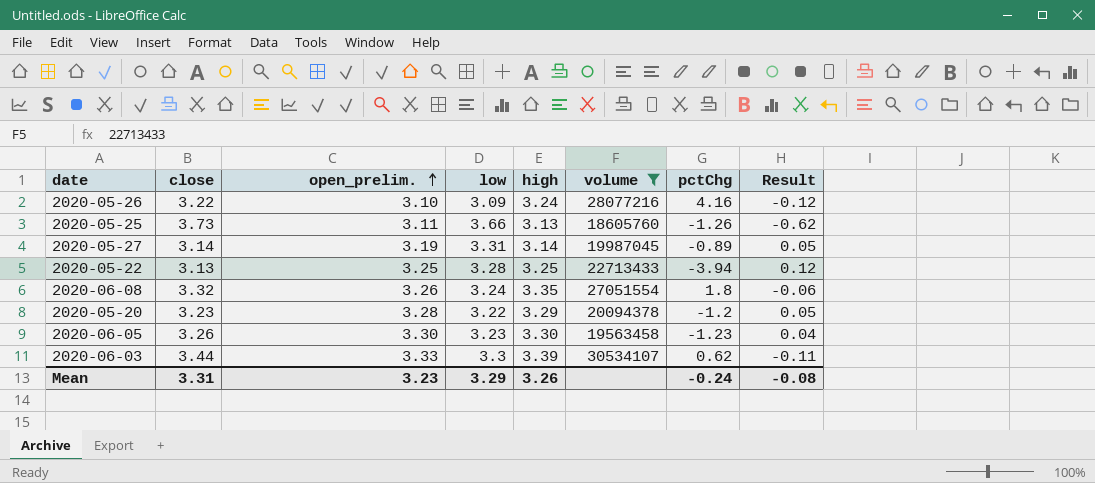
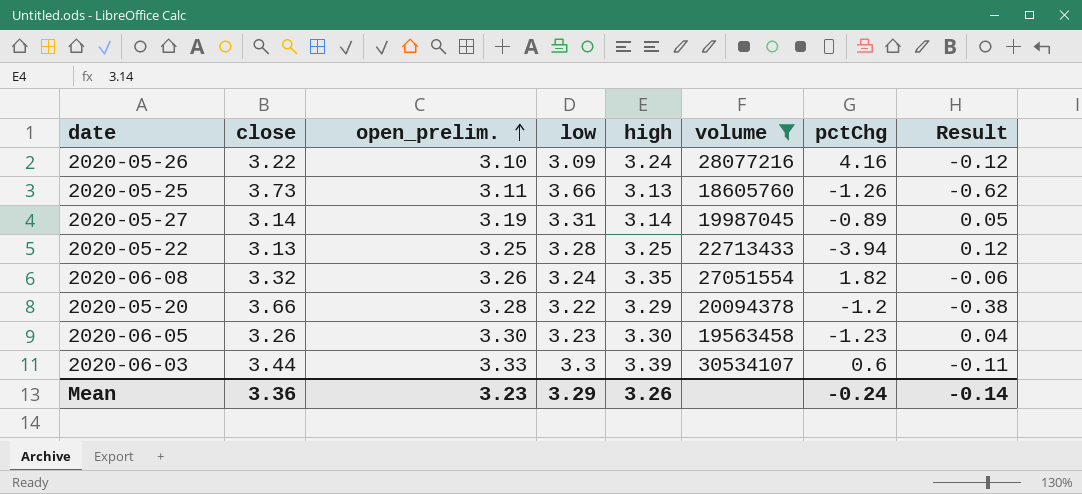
2020-06-08 | pctChg: 1.8 -> 1.82
2020-05-20 | close: 3.23 -> 3.66
2020-05-20 | Result: 0.05 -> -0.38
2020-06-03 | pctChg: 0.62 -> 0.6
Mean | close: 3.31 -> 3.36
Mean | Result: -0.08 -> -0.14

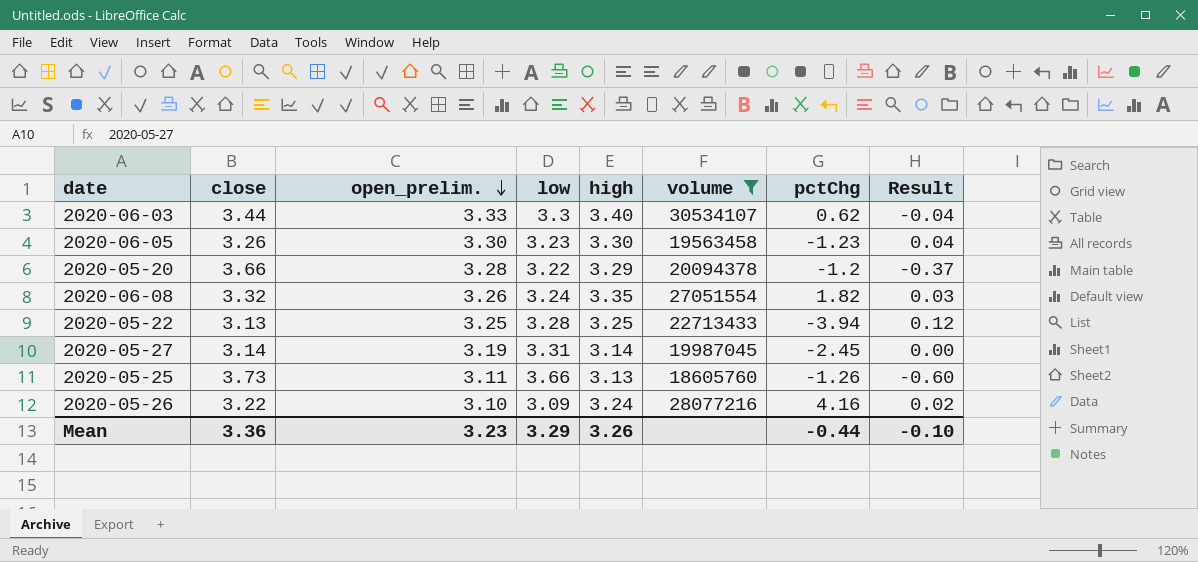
row order: open_prelim. ascending -> open_prelim. descending
column Result | formula: [open_prelim.] - [close] -> [high] - [close]
2020-06-03 | high: 3.39 -> 3.40
2020-06-03 | pctChg: 0.6 -> 0.62
2020-05-27 | pctChg: -0.89 -> -2.45
Mean | pctChg: -0.24 -> -0.44
Mean | Result: -0.14 -> -0.10

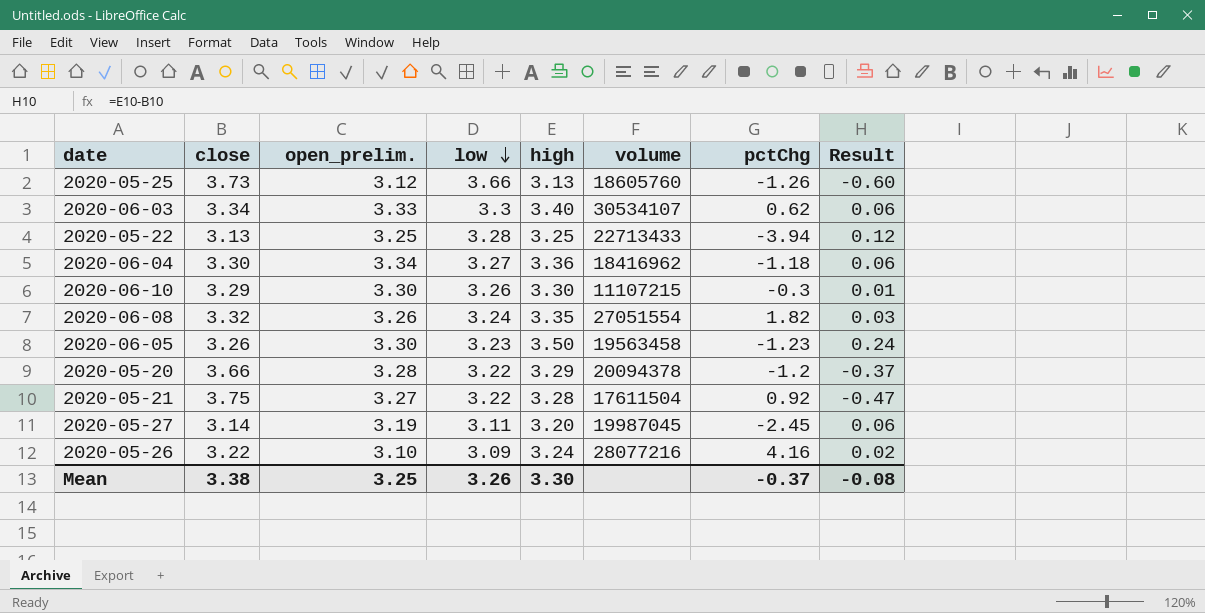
filter: volume >= 18605760 -> none
row order: open_prelim. descending -> low descending
2020-05-25 | open_prelim.: 3.11 -> 3.12
2020-06-03 | close: 3.44 -> 3.34
2020-06-03 | Result: -0.04 -> 0.06
2020-06-05 | high: 3.30 -> 3.50
2020-06-05 | Result: 0.04 -> 0.24
2020-05-27 | low: 3.31 -> 3.11
2020-05-27 | high: 3.14 -> 3.20
2020-05-27 | Result: 0.00 -> 0.06
Mean | close: 3.36 -> 3.38
Mean | open_prelim.: 3.23 -> 3.25
Mean | low: 3.29 -> 3.26
Mean | high: 3.26 -> 3.30
Mean | pctChg: -0.44 -> -0.37
Mean | Result: -0.10 -> -0.08

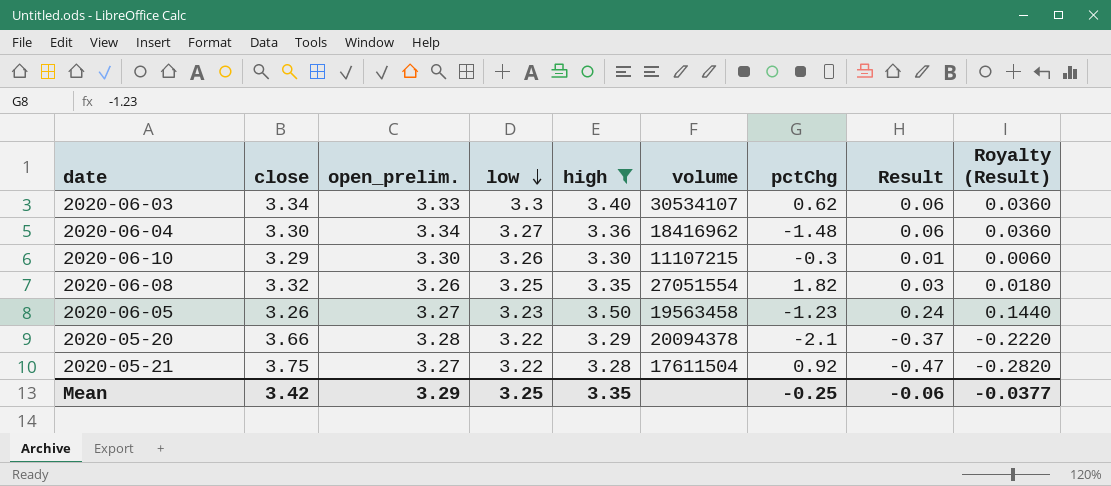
filter: none -> high >= 3.28
column Royalty (Result) | formula: none -> [Result] * 0.6
2020-06-04 | pctChg: -1.18 -> -1.48
2020-06-08 | low: 3.24 -> 3.25
2020-06-05 | open_prelim.: 3.30 -> 3.27
2020-05-20 | pctChg: -1.2 -> -2.1
Mean | close: 3.38 -> 3.42
Mean | open_prelim.: 3.25 -> 3.29
Mean | low: 3.26 -> 3.25
Mean | high: 3.30 -> 3.35
Mean | pctChg: -0.37 -> -0.25
Mean | Result: -0.08 -> -0.06

